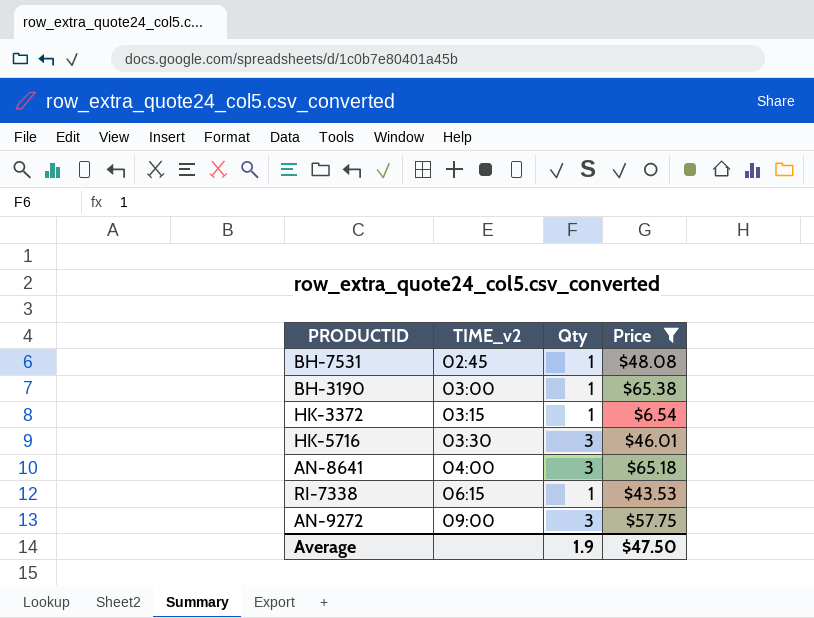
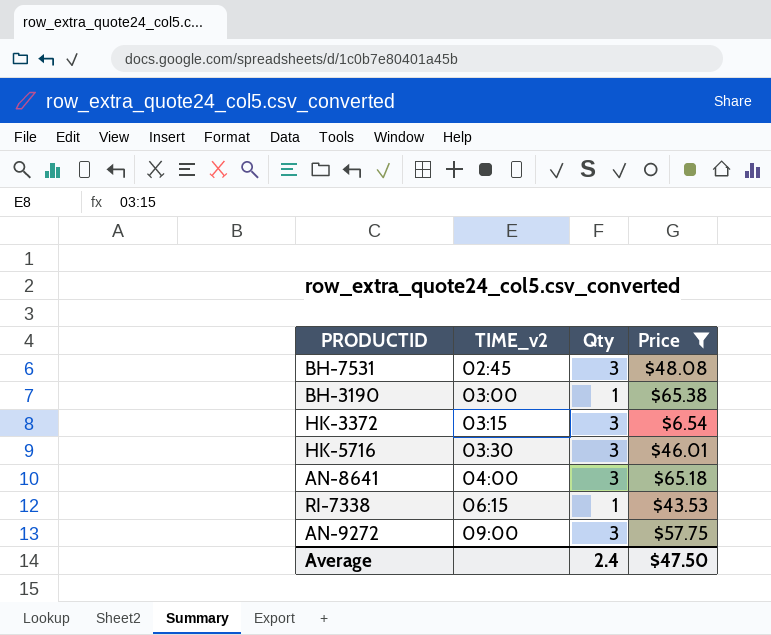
BH-7531 | Qty: 1 -> 3
HK-3372 | Qty: 1 -> 3
Average | Qty: 1.9 -> 2.4

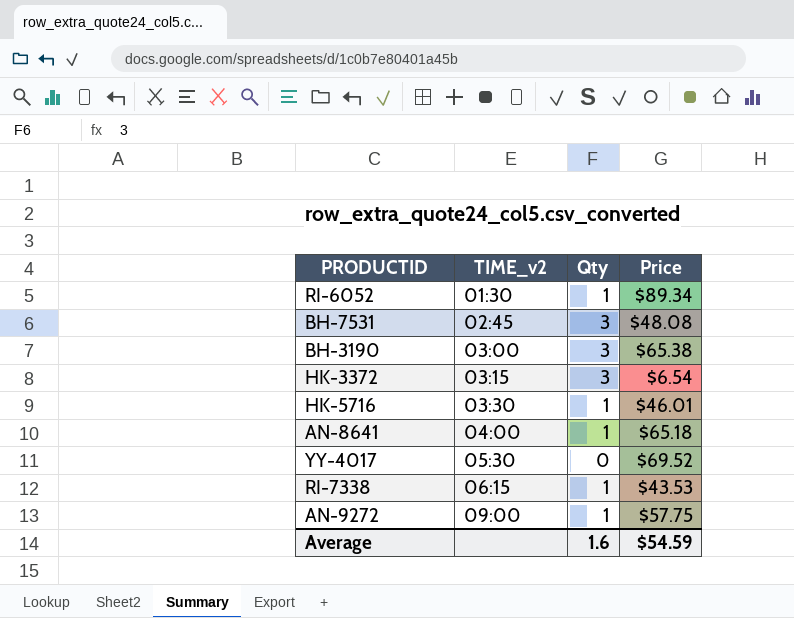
filter: Price <= $65.38 -> none
BH-3190 | Qty: 1 -> 3
HK-5716 | Qty: 3 -> 1
AN-8641 | Qty: 3 -> 1
AN-9272 | Qty: 3 -> 1
Average | Qty: 2.4 -> 1.6
Average | Price: $47.50 -> $54.59

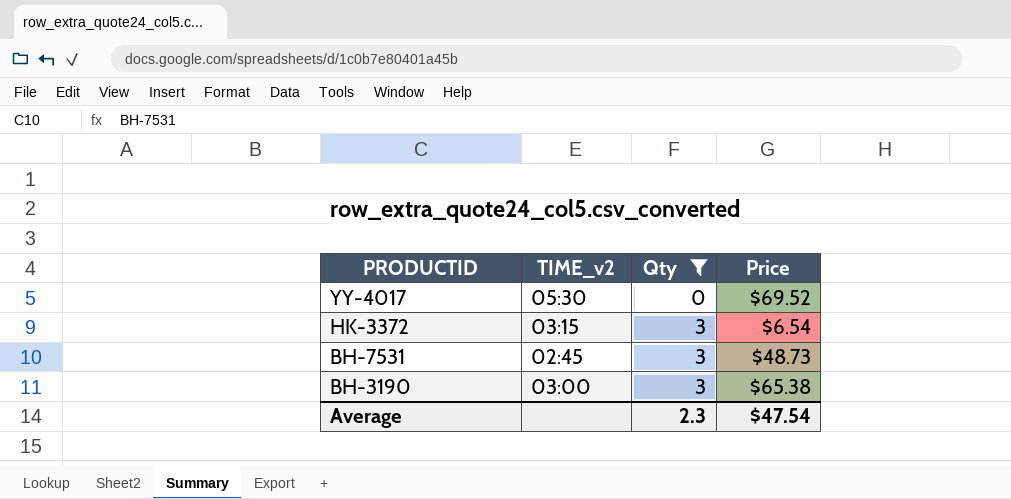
filter: none -> Qty != 1
row order: TIME_v2 ascending -> PRODUCTID descending
BH-7531 | Price: $48.08 -> $48.73
Average | Qty: 1.6 -> 2.3
Average | Price: $54.59 -> $47.54

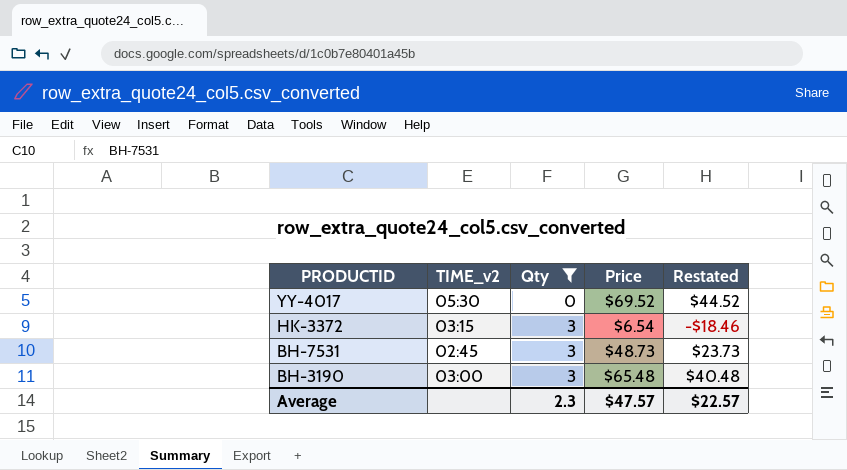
column Restated | formula: none -> [Price] - 25
BH-3190 | Price: $65.38 -> $65.48
Average | Price: $47.54 -> $47.57

